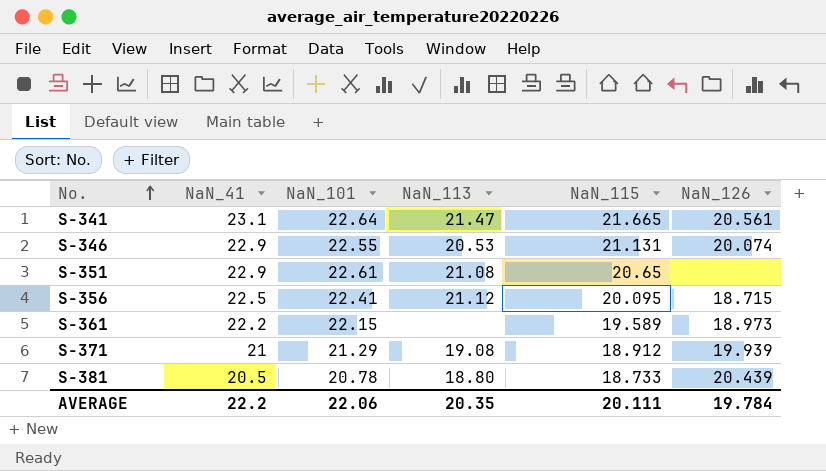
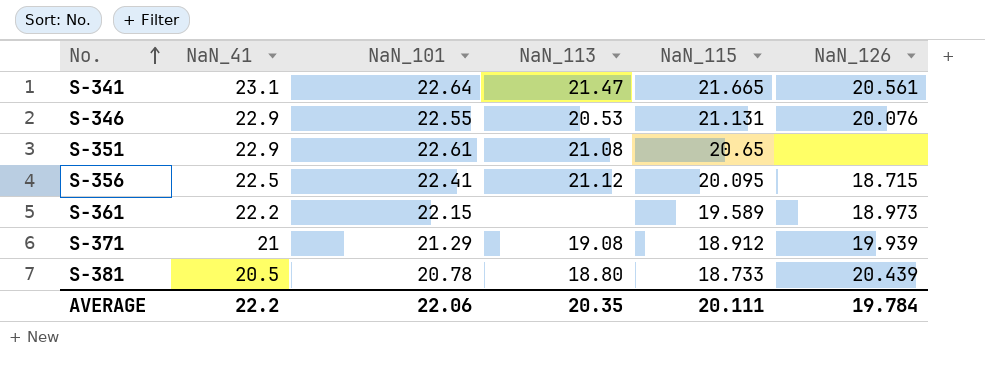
S-346 | NaN_126: 20.074 -> 20.076

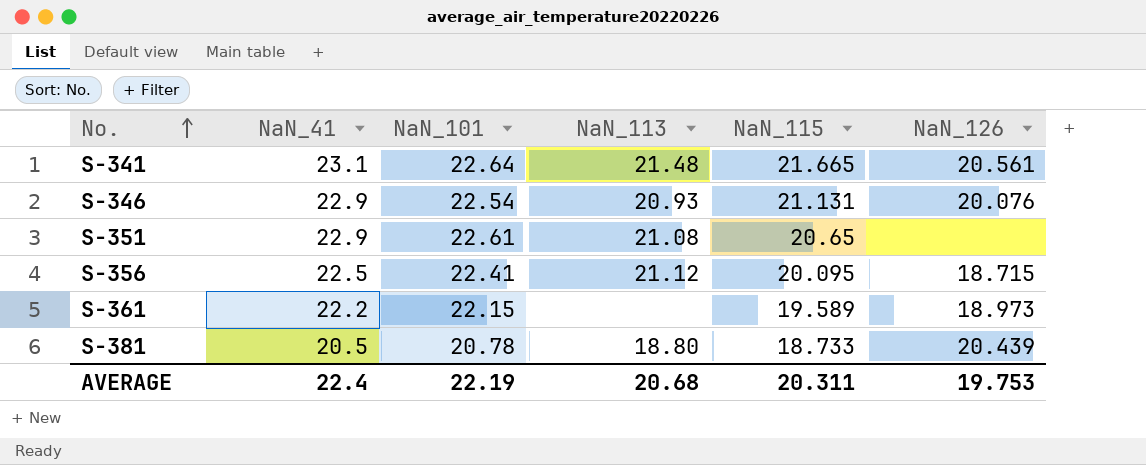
row S-371: 21 | 21.29 | 19.08 | 18.912 | 19.939 -> none
S-341 | NaN_113: 21.47 -> 21.48
S-346 | NaN_101: 22.55 -> 22.54
S-346 | NaN_113: 20.53 -> 20.93
AVERAGE | NaN_41: 22.2 -> 22.4
AVERAGE | NaN_101: 22.06 -> 22.19
AVERAGE | NaN_113: 20.35 -> 20.68
AVERAGE | NaN_115: 20.111 -> 20.311
AVERAGE | NaN_126: 19.784 -> 19.753

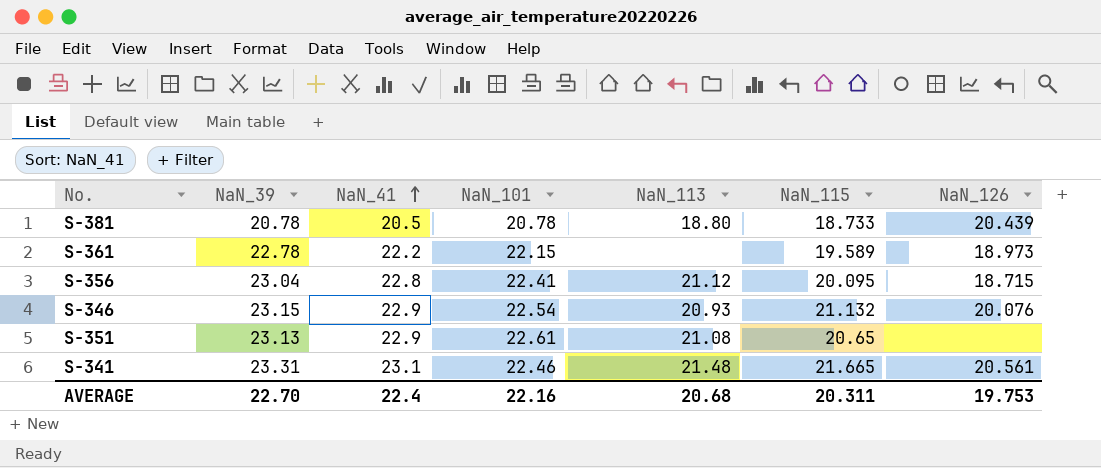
row order: No. ascending -> NaN_41 ascending
column NaN_39 | position: none -> 2
S-356 | NaN_41: 22.5 -> 22.8
S-346 | NaN_115: 21.131 -> 21.132
S-341 | NaN_101: 22.64 -> 22.46
AVERAGE | NaN_101: 22.19 -> 22.16

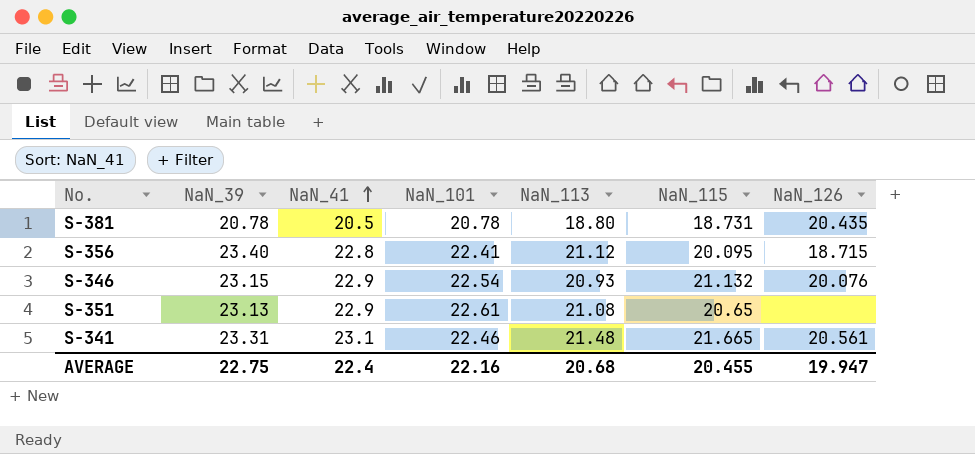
row S-361: 22.78 | 22.2 | 22.15 | none | 19.589 | 18.973 -> none
S-381 | NaN_115: 18.733 -> 18.731
S-381 | NaN_126: 20.439 -> 20.435
S-356 | NaN_39: 23.04 -> 23.40
AVERAGE | NaN_39: 22.70 -> 22.75
AVERAGE | NaN_115: 20.311 -> 20.455
AVERAGE | NaN_126: 19.753 -> 19.947

